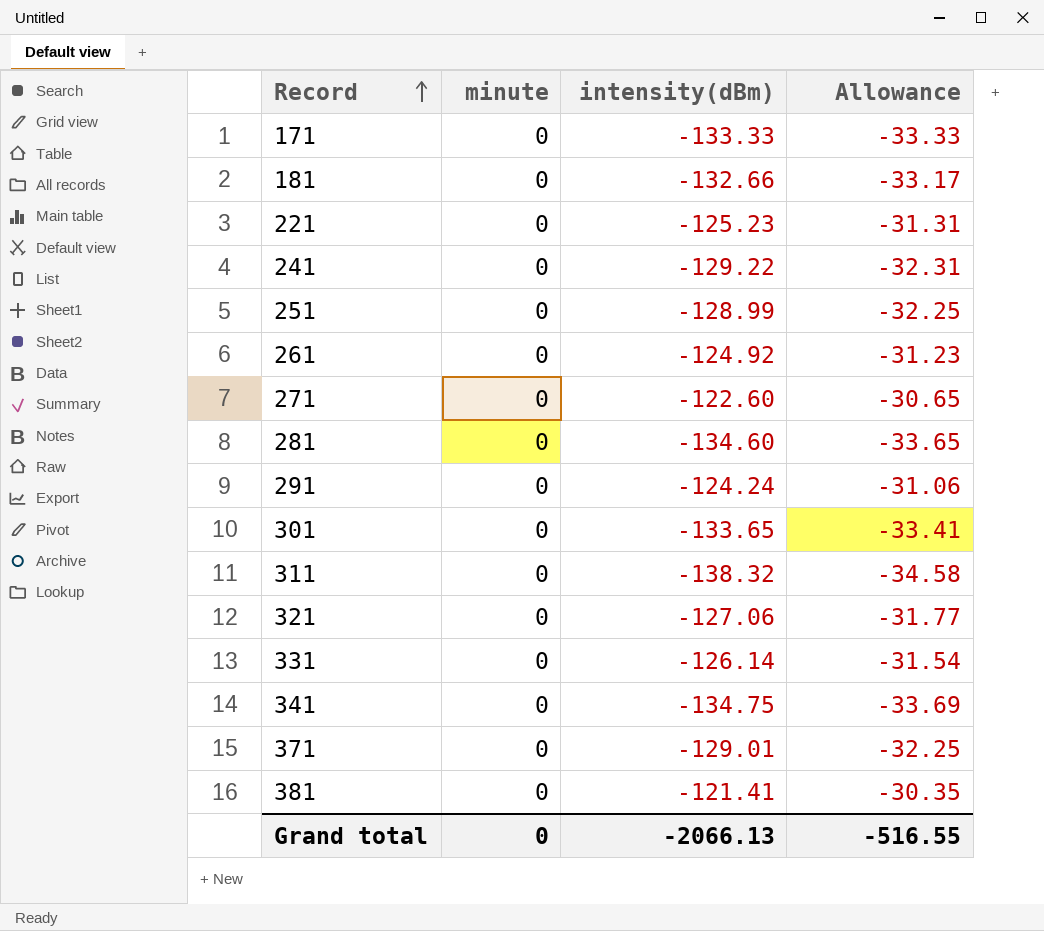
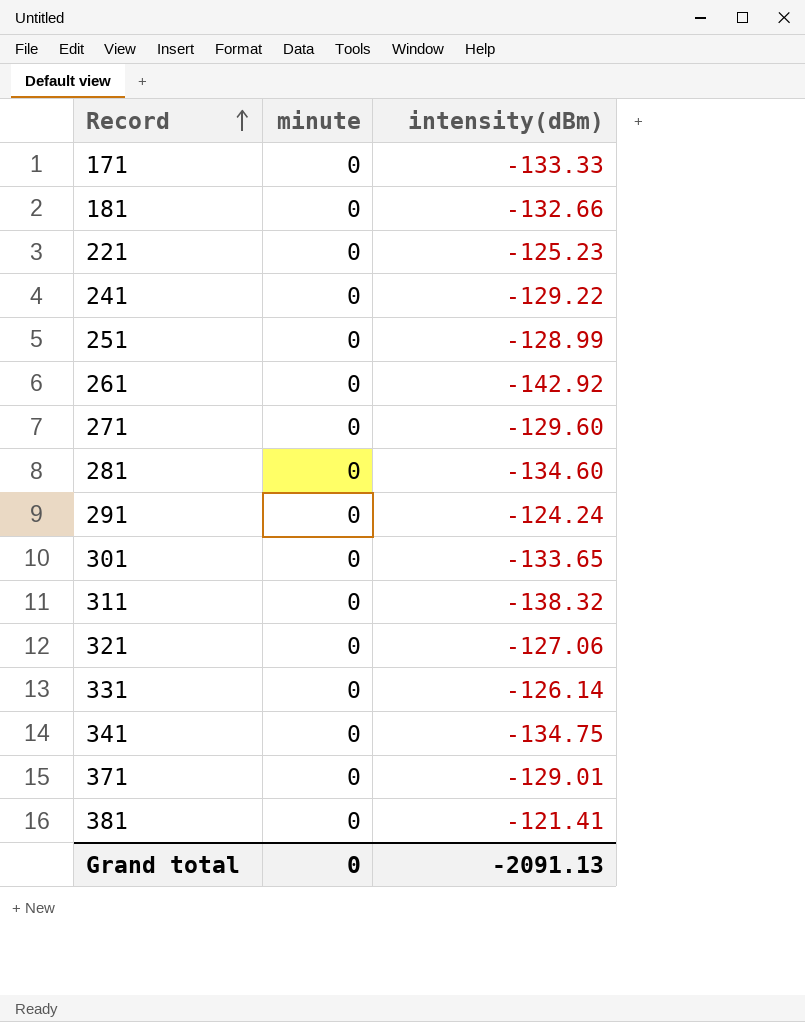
column Allowance | formula: [intensity(dBm)] * 0.25 -> none
261 | intensity(dBm): -124.92 -> -142.92
271 | intensity(dBm): -122.60 -> -129.60
Grand total | intensity(dBm): -2066.13 -> -2091.13

